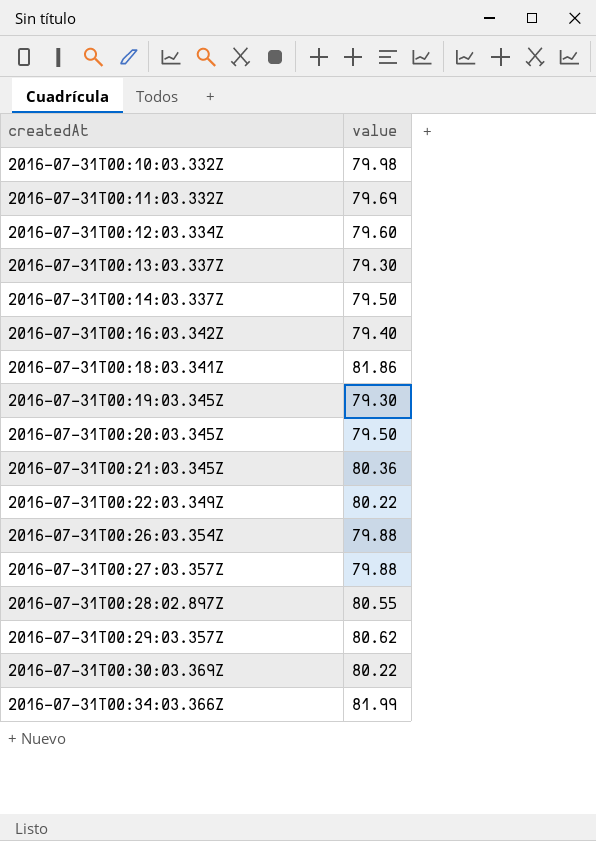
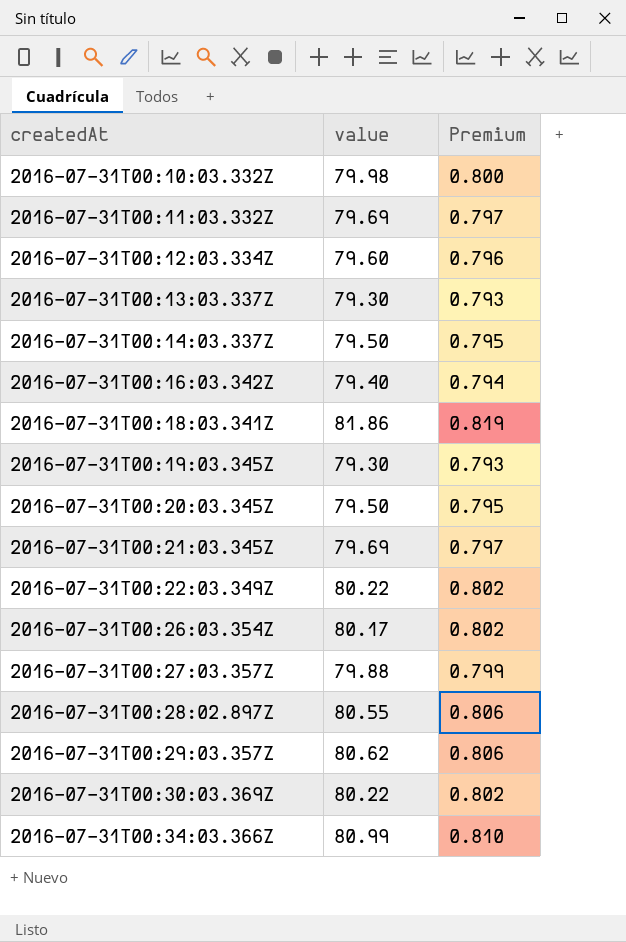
column Premium | formula: none -> [value] * 0.01
2016-07-31T00:21:03.345Z | value: 80.36 -> 79.69
2016-07-31T00:26:03.354Z | value: 79.88 -> 80.17
2016-07-31T00:34:03.366Z | value: 81.99 -> 80.99

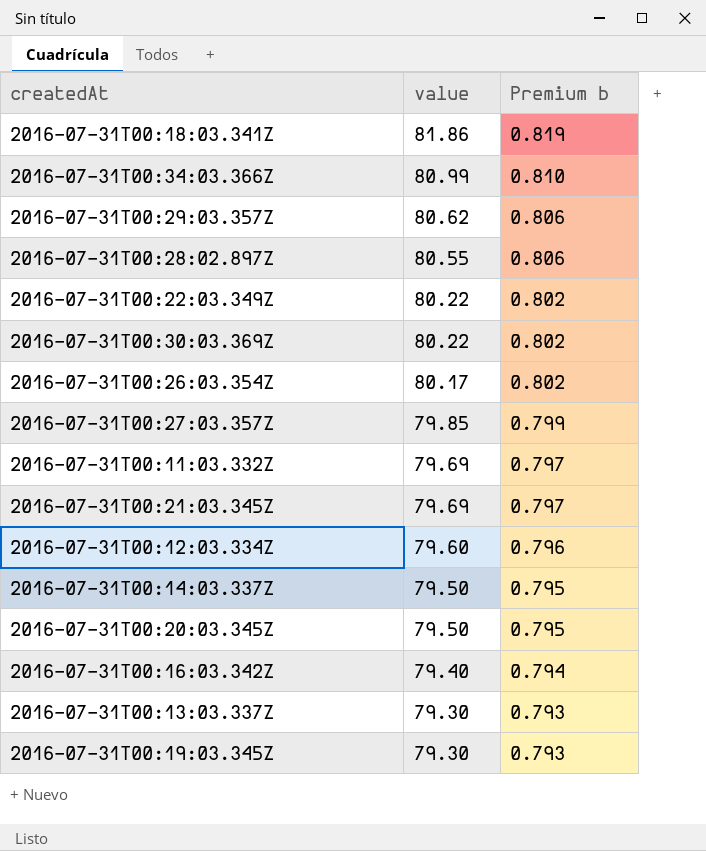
row order: createdAt ascending -> value descending
column name: Premium -> Premium b
row 2016-07-31T00:10:03.332Z: 79.98 | 0.800 -> none
2016-07-31T00:27:03.357Z | value: 79.88 -> 79.85

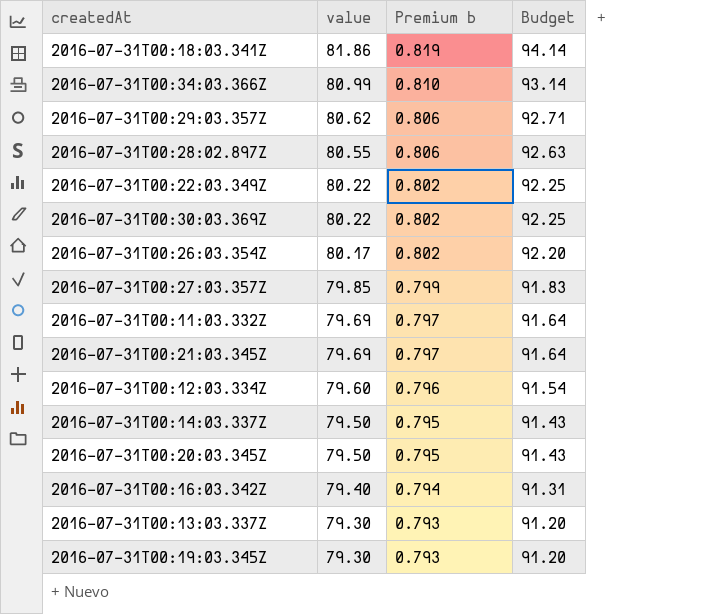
column Budget | formula: none -> [value] * 1.15

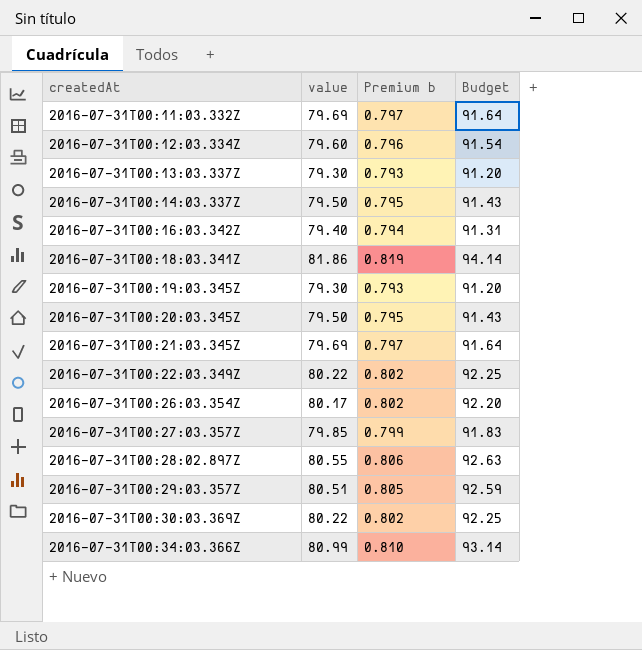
row order: value descending -> createdAt ascending
2016-07-31T00:29:03.357Z | value: 80.62 -> 80.51
2016-07-31T00:29:03.357Z | Premium b: 0.806 -> 0.805
2016-07-31T00:29:03.357Z | Budget: 92.71 -> 92.59

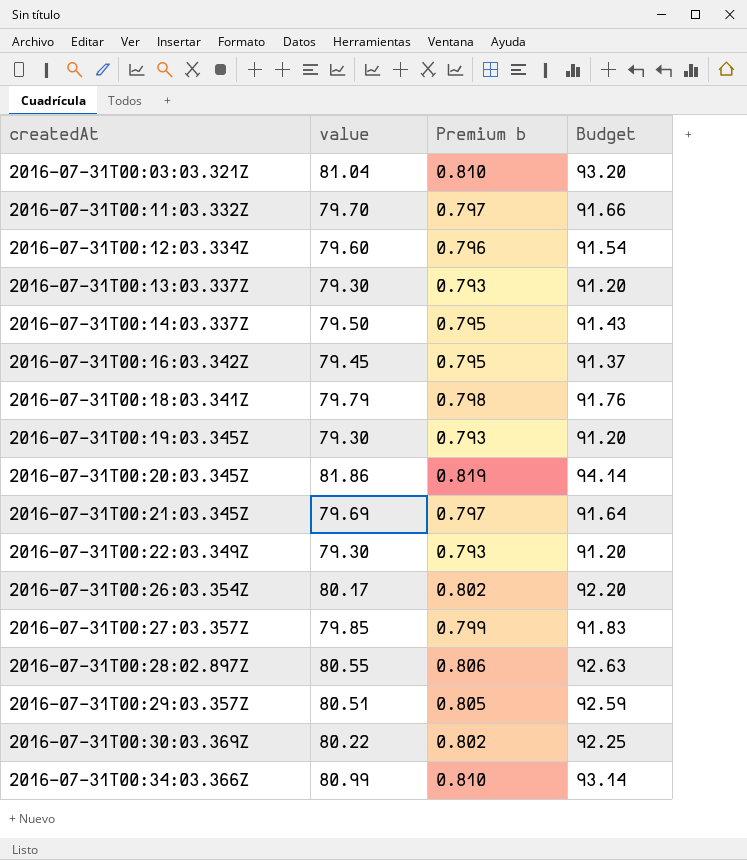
row 2016-07-31T00:03:03.321Z: none -> 81.04 | 0.810 | 93.20
2016-07-31T00:11:03.332Z | value: 79.69 -> 79.70
2016-07-31T00:11:03.332Z | Budget: 91.64 -> 91.66
2016-07-31T00:16:03.342Z | value: 79.40 -> 79.45
2016-07-31T00:16:03.342Z | Premium b: 0.794 -> 0.795
2016-07-31T00:16:03.342Z | Budget: 91.31 -> 91.37
2016-07-31T00:18:03.341Z | value: 81.86 -> 79.79
2016-07-31T00:18:03.341Z | Premium b: 0.819 -> 0.798
2016-07-31T00:18:03.341Z | Budget: 94.14 -> 91.76
2016-07-31T00:20:03.345Z | value: 79.50 -> 81.86
2016-07-31T00:20:03.345Z | Premium b: 0.795 -> 0.819
2016-07-31T00:20:03.345Z | Budget: 91.43 -> 94.14
2016-07-31T00:22:03.349Z | value: 80.22 -> 79.30
2016-07-31T00:22:03.349Z | Premium b: 0.802 -> 0.793
2016-07-31T00:22:03.349Z | Budget: 92.25 -> 91.20

